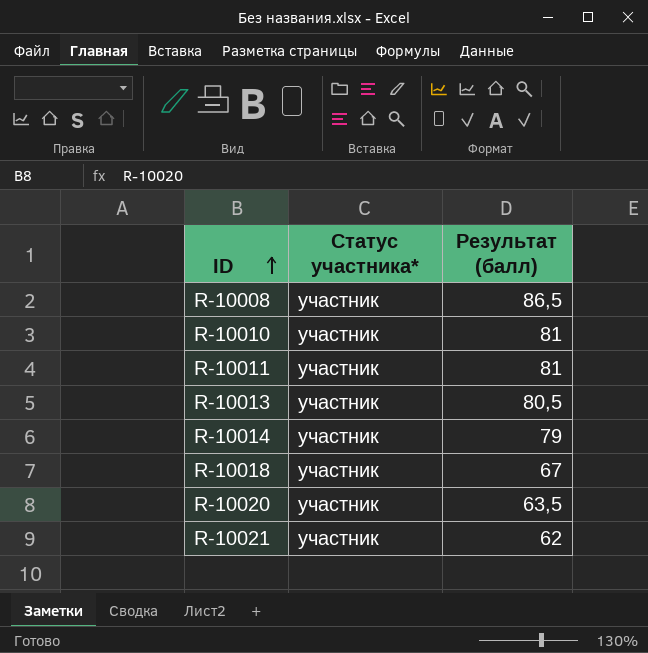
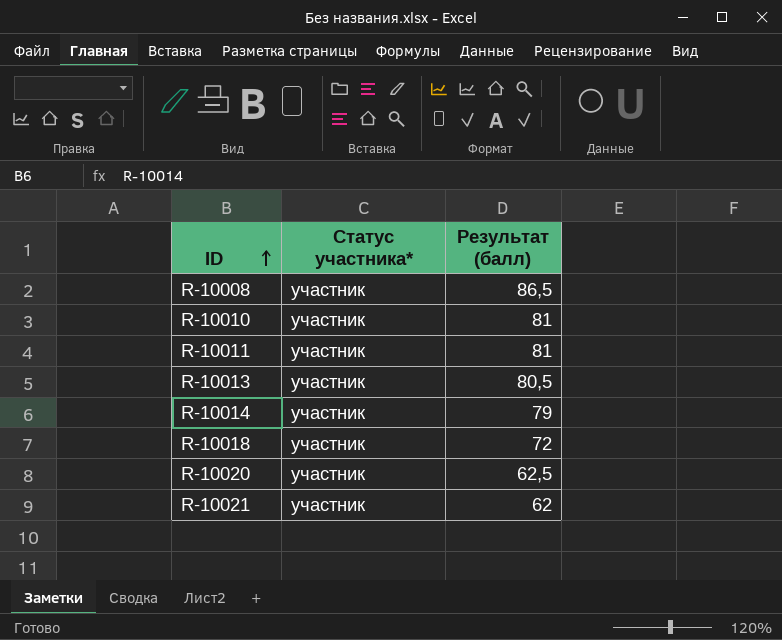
R-10018 | Результат (балл): 67 -> 72
R-10020 | Результат (балл): 63,5 -> 62,5

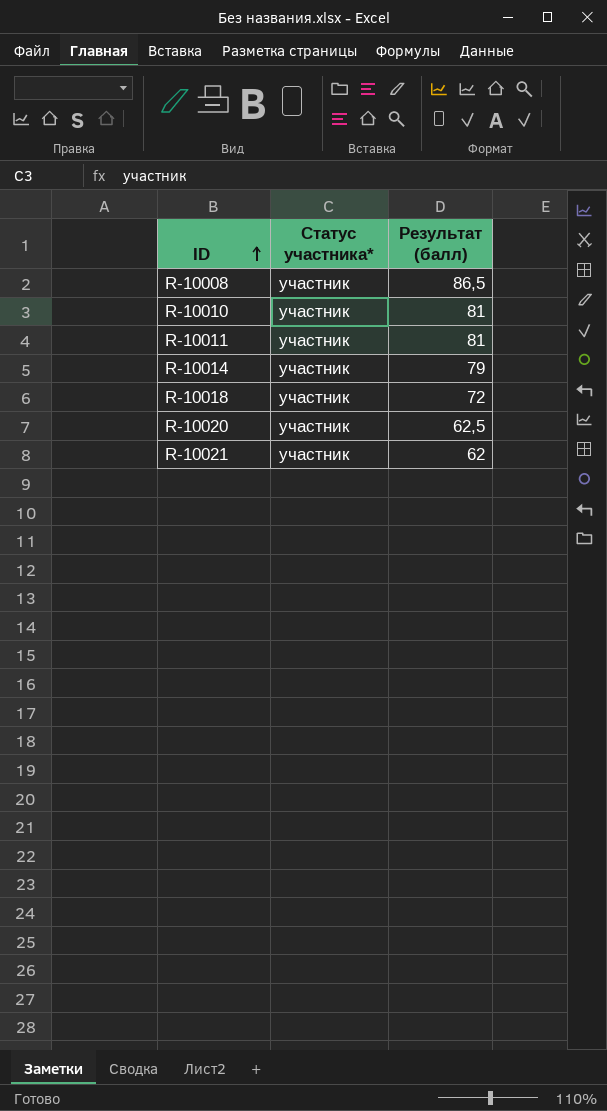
row R-10013: участник | 80,5 -> none

